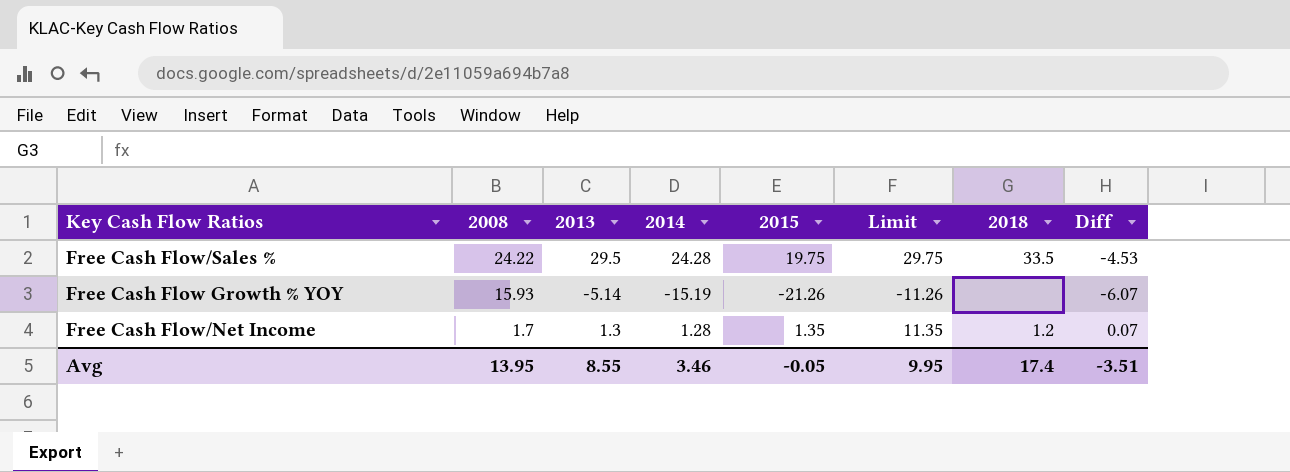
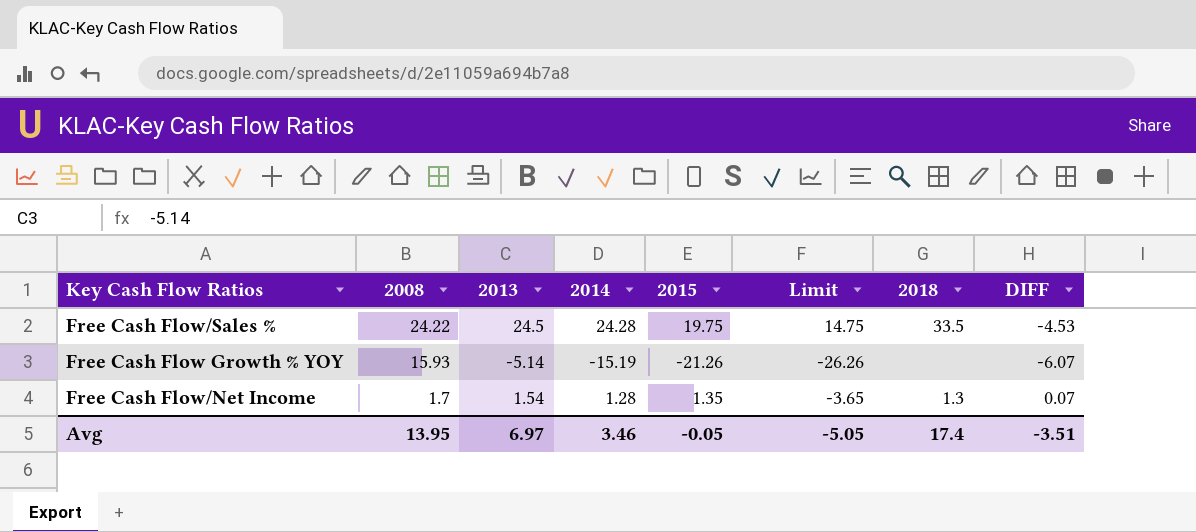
column Limit | formula: [2015] + 10 -> [2015] - 5
column name: Diff -> DIFF
Free Cash Flow/Sales % | 2013: 29.5 -> 24.5
Free Cash Flow/Net Income | 2013: 1.3 -> 1.54
Free Cash Flow/Net Income | 2018: 1.2 -> 1.3
Avg | 2013: 8.55 -> 6.97
Avg | Limit: 9.95 -> -5.05

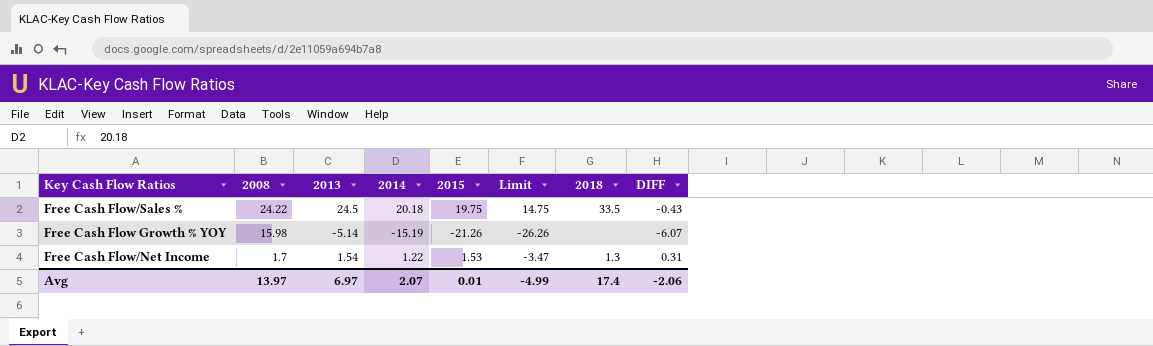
Free Cash Flow/Sales % | 2014: 24.28 -> 20.18
Free Cash Flow/Sales % | DIFF: -4.53 -> -0.43
Free Cash Flow Growth % YOY | 2008: 15.93 -> 15.98
Free Cash Flow/Net Income | 2014: 1.28 -> 1.22
Free Cash Flow/Net Income | 2015: 1.35 -> 1.53
Free Cash Flow/Net Income | Limit: -3.65 -> -3.47
Free Cash Flow/Net Income | DIFF: 0.07 -> 0.31
Avg | 2008: 13.95 -> 13.97
Avg | 2014: 3.46 -> 2.07
Avg | 2015: -0.05 -> 0.01
Avg | Limit: -5.05 -> -4.99
Avg | DIFF: -3.51 -> -2.06

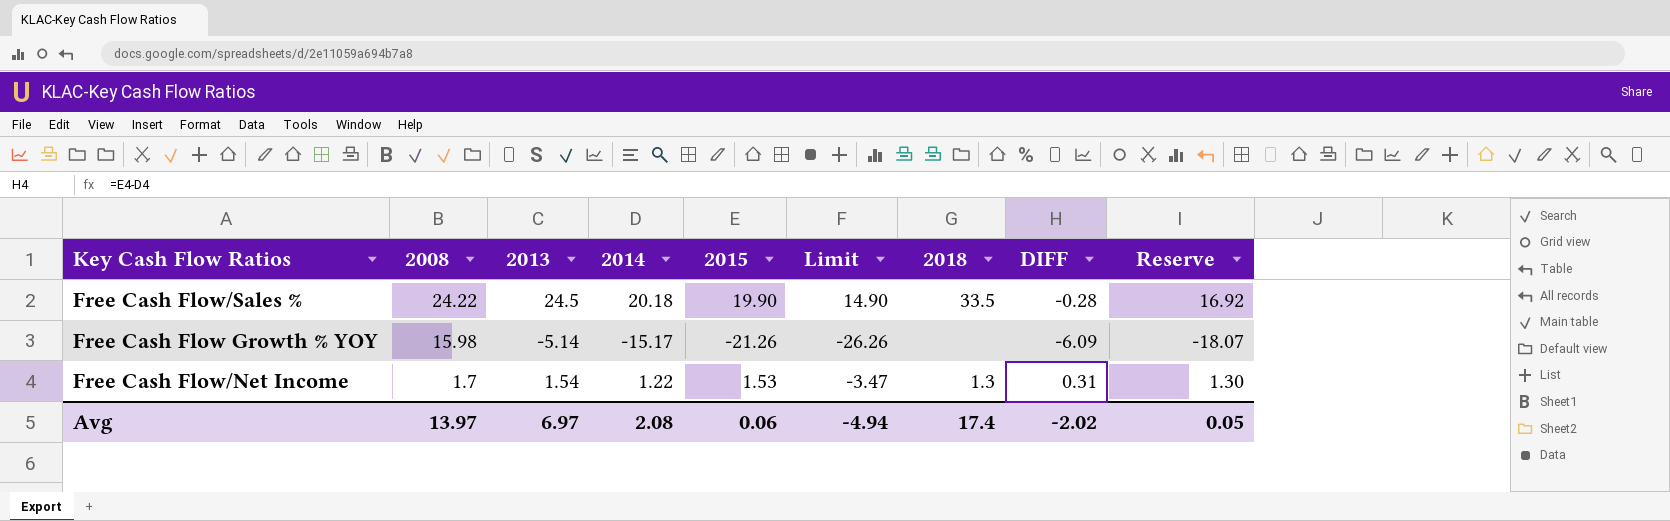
column Reserve | formula: none -> [2015] * 0.85
Free Cash Flow/Sales % | 2015: 19.75 -> 19.90
Free Cash Flow/Sales % | Limit: 14.75 -> 14.90
Free Cash Flow/Sales % | DIFF: -0.43 -> -0.28
Free Cash Flow Growth % YOY | 2014: -15.19 -> -15.17
Free Cash Flow Growth % YOY | DIFF: -6.07 -> -6.09
Avg | 2014: 2.07 -> 2.08
Avg | 2015: 0.01 -> 0.06
Avg | Limit: -4.99 -> -4.94
Avg | DIFF: -2.06 -> -2.02

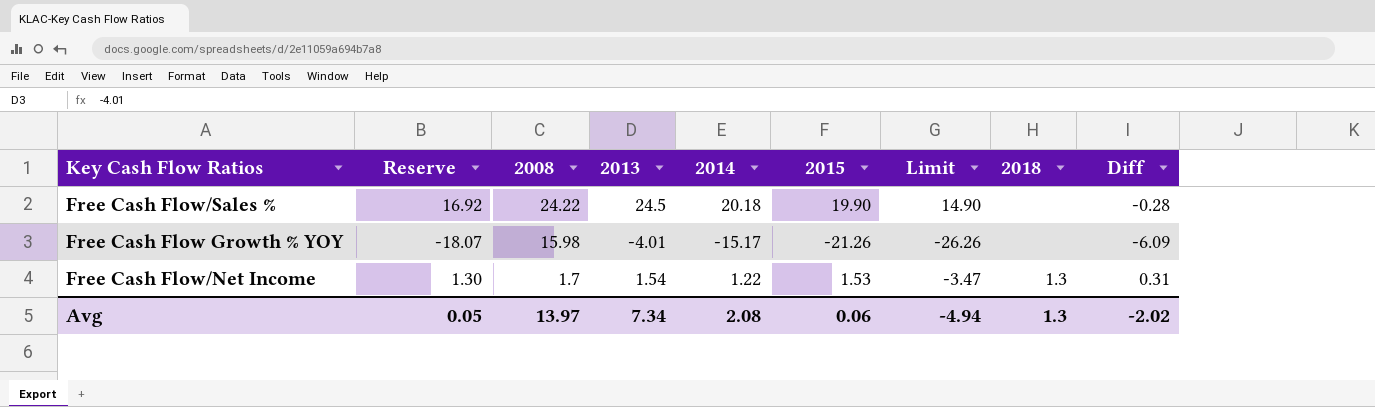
column Reserve | position: 9 -> 2
column name: DIFF -> Diff
Free Cash Flow/Sales % | 2018: 33.5 -> none
Free Cash Flow Growth % YOY | 2013: -5.14 -> -4.01
Avg | 2013: 6.97 -> 7.34
Avg | 2018: 17.4 -> 1.3

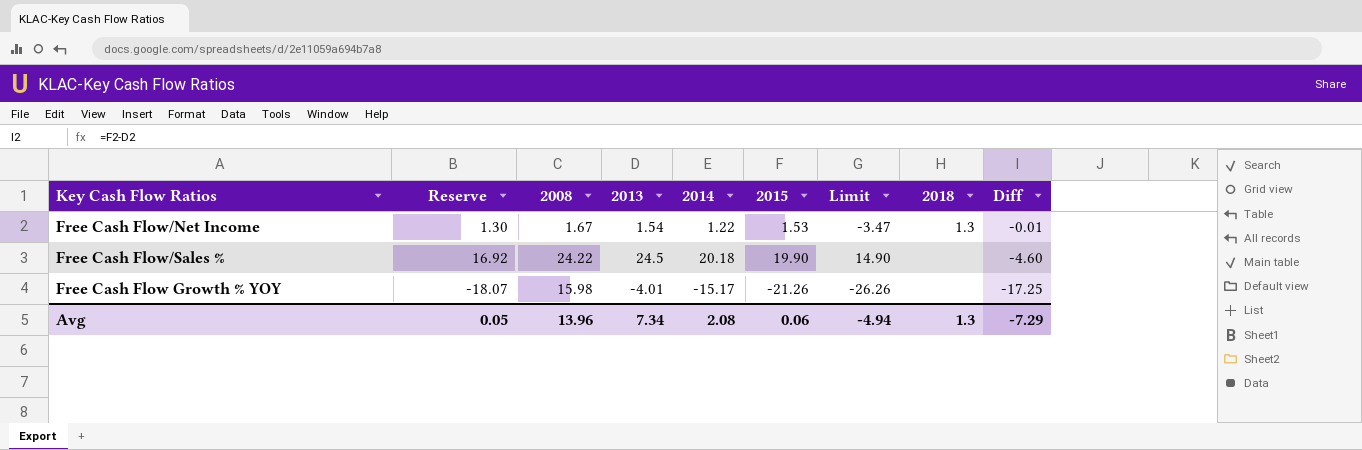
row order: 2008 descending -> Diff descending
column Diff | formula: [2015] - [2014] -> [2015] - [2013]
Free Cash Flow/Net Income | 2008: 1.7 -> 1.67
Avg | 2008: 13.97 -> 13.96
Avg | Diff: -2.02 -> -7.29

